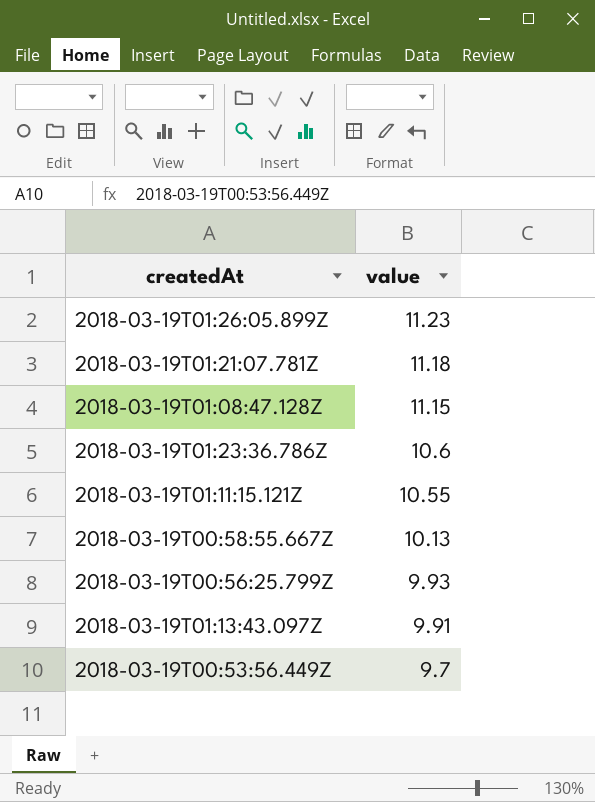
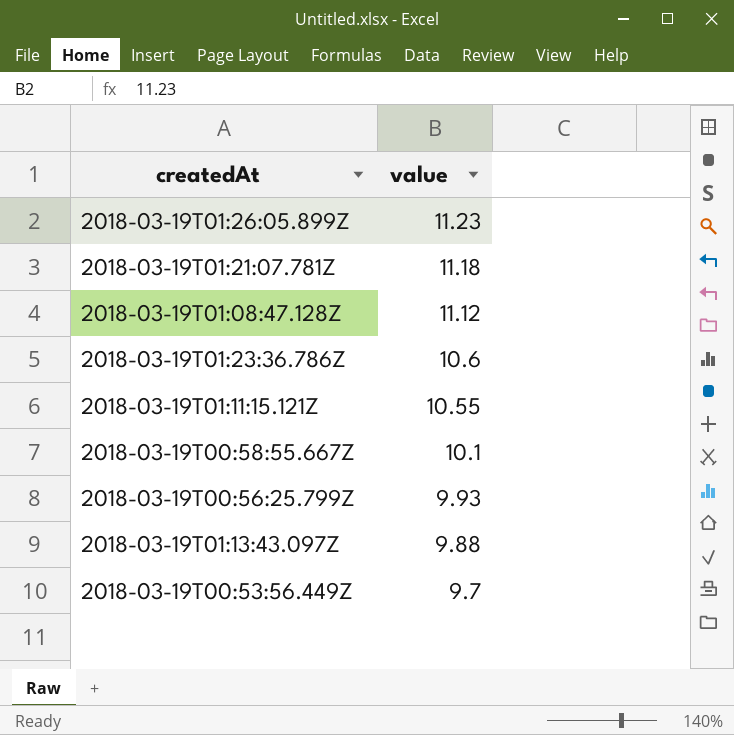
2018-03-19T01:08:47.128Z | value: 11.15 -> 11.12
2018-03-19T00:58:55.667Z | value: 10.13 -> 10.1
2018-03-19T01:13:43.097Z | value: 9.91 -> 9.88

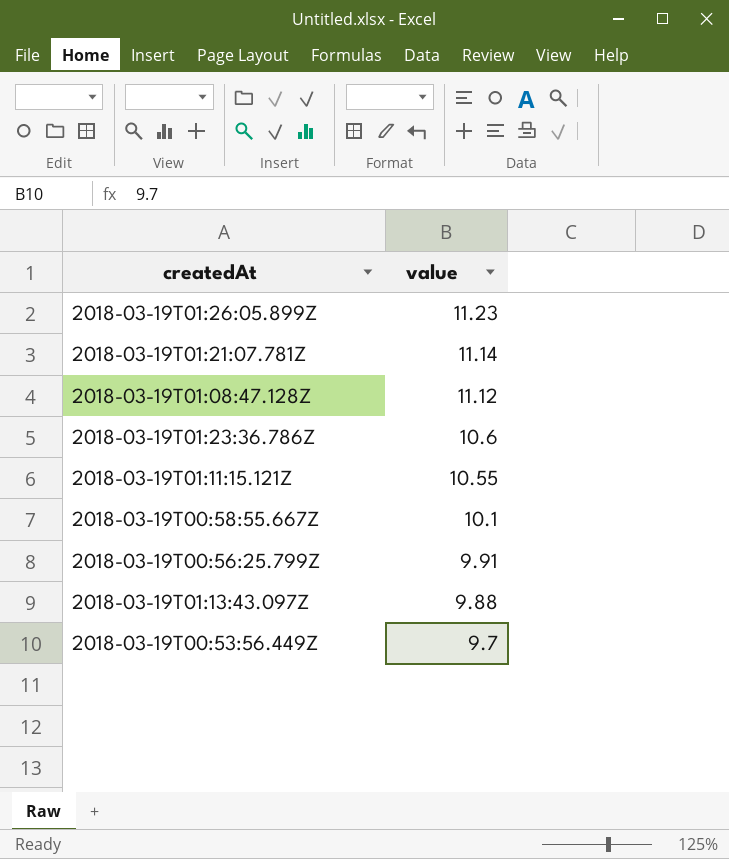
2018-03-19T01:21:07.781Z | value: 11.18 -> 11.14
2018-03-19T00:56:25.799Z | value: 9.93 -> 9.91

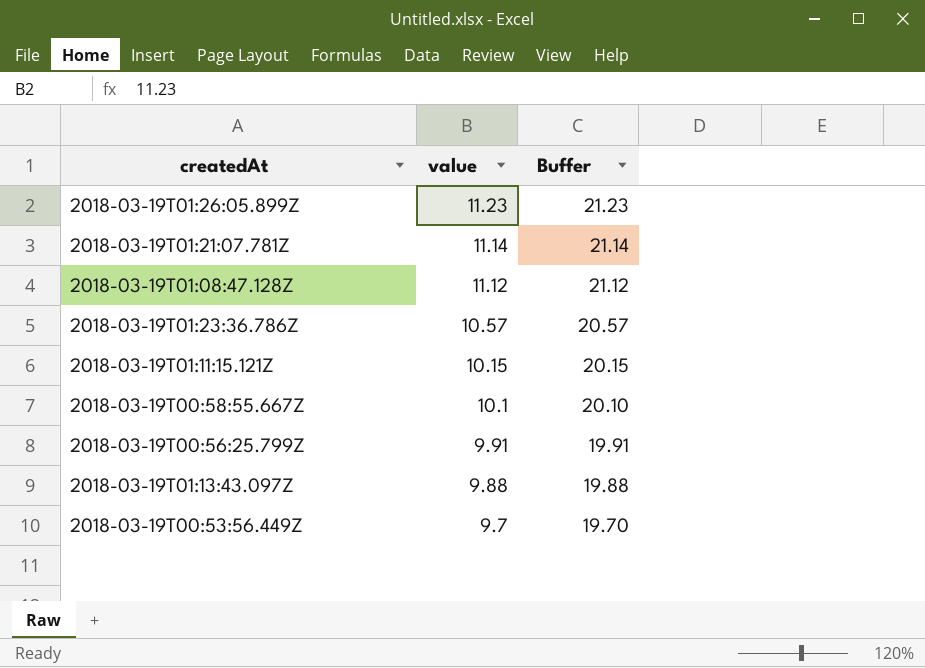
column Buffer | formula: none -> [value] + 10
2018-03-19T01:23:36.786Z | value: 10.6 -> 10.57
2018-03-19T01:11:15.121Z | value: 10.55 -> 10.15

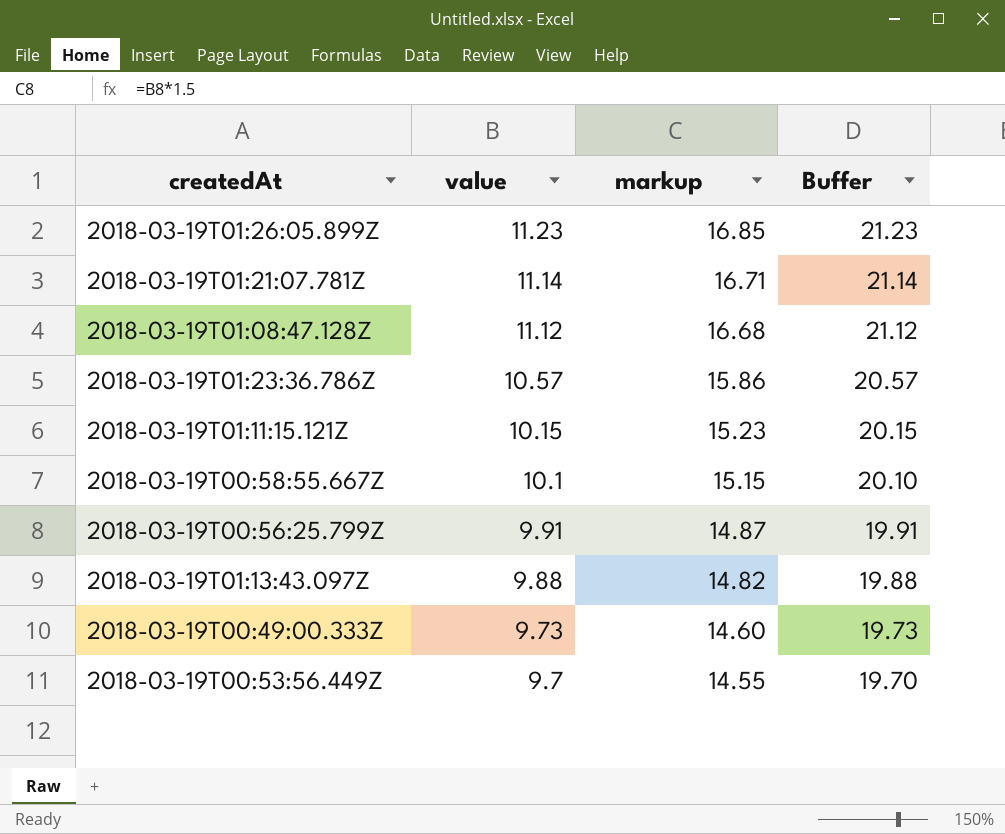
column markup | formula: none -> [value] * 1.5
row 2018-03-19T00:49:00.333Z: none -> 9.73 | 14.60 | 19.73

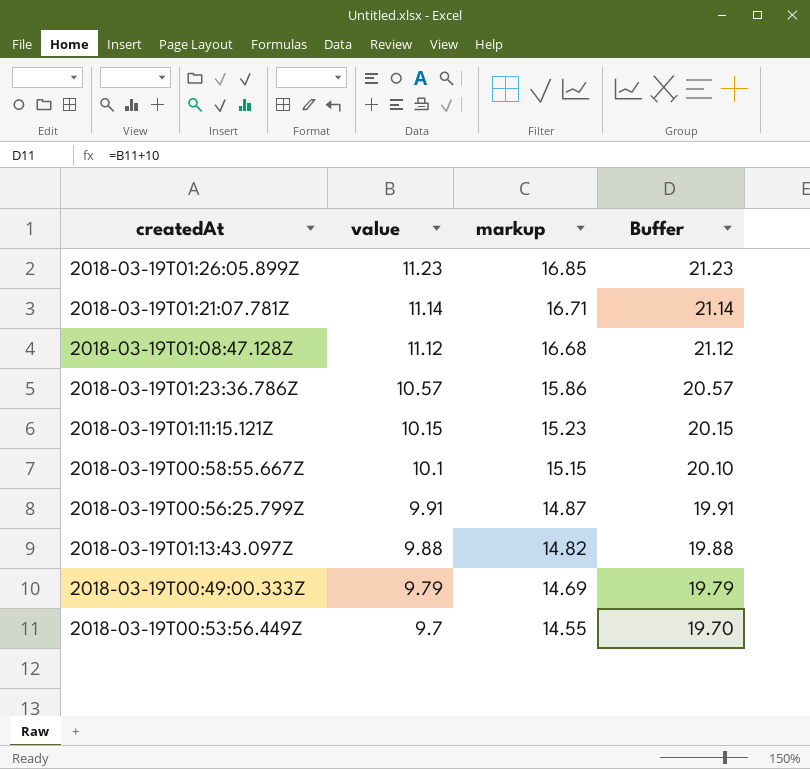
2018-03-19T00:49:00.333Z | value: 9.73 -> 9.79
2018-03-19T00:49:00.333Z | markup: 14.60 -> 14.69
2018-03-19T00:49:00.333Z | Buffer: 19.73 -> 19.79

